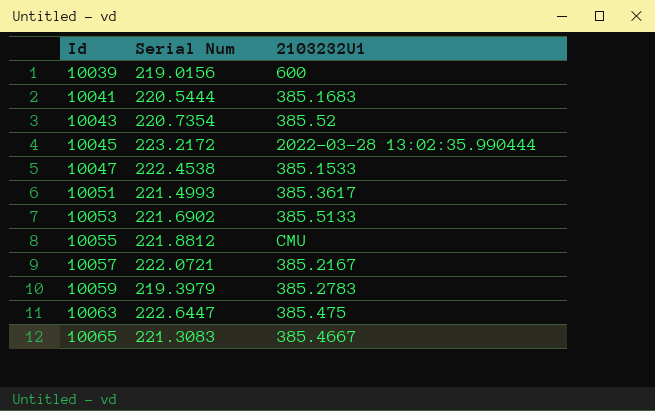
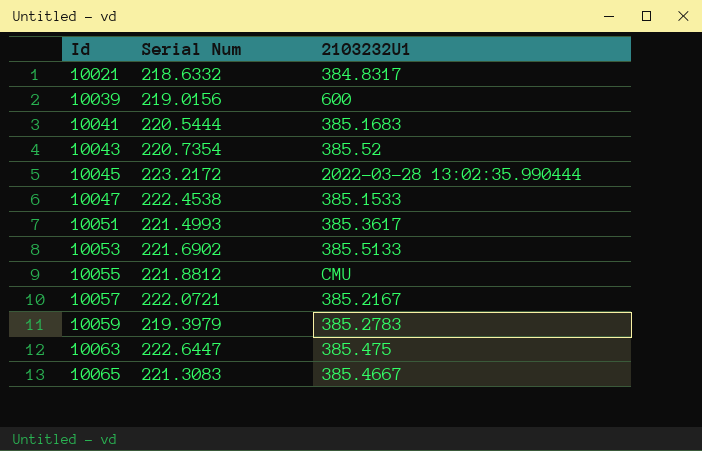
row 10021: none -> 218.6332 | 384.8317

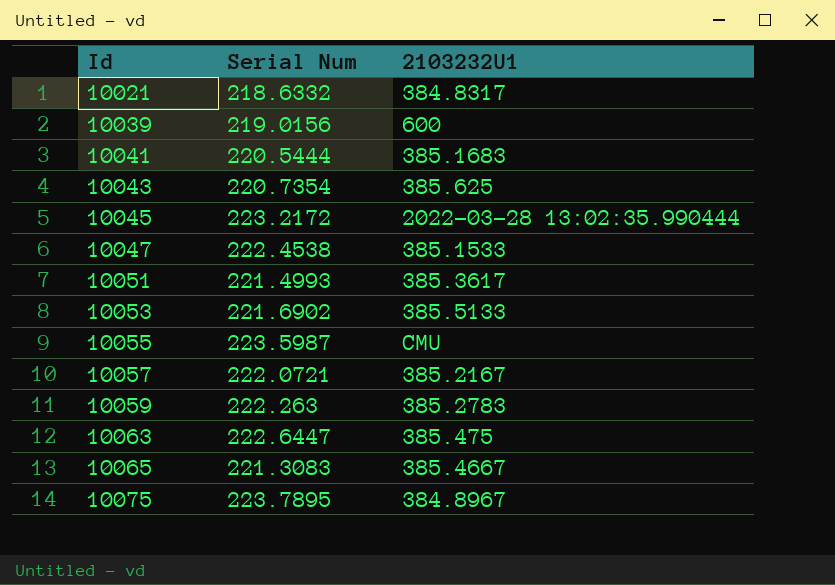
10043 | 2103232U1: 385.52 -> 385.625
10055 | Serial Num: 221.8812 -> 223.5987
10059 | Serial Num: 219.3979 -> 222.263
row 10075: none -> 223.7895 | 384.8967

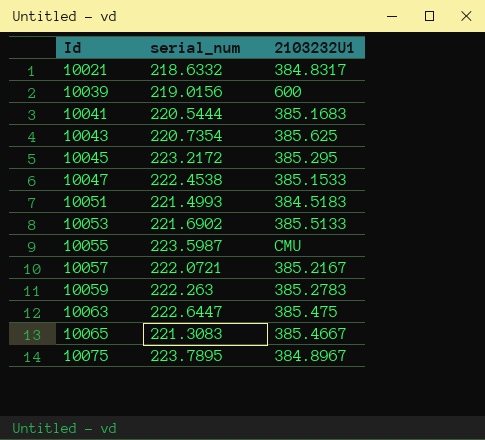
column name: Serial Num -> serial_num
10045 | 2103232U1: 2022-03-28 13:02:35.990444 -> 385.295
10051 | 2103232U1: 385.3617 -> 384.5183

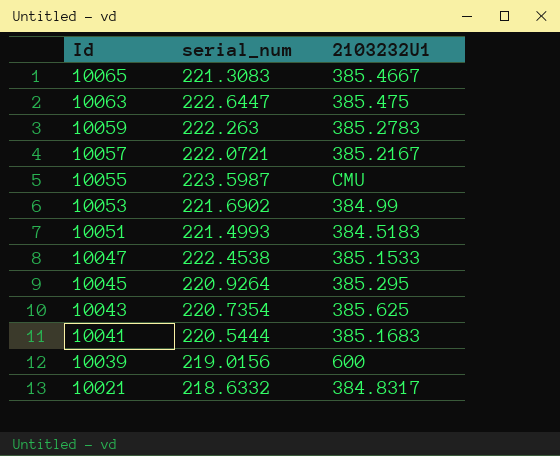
row order: Id ascending -> Id descending
row 10075: 223.7895 | 384.8967 -> none
10053 | 2103232U1: 385.5133 -> 384.99
10045 | serial_num: 223.2172 -> 220.9264

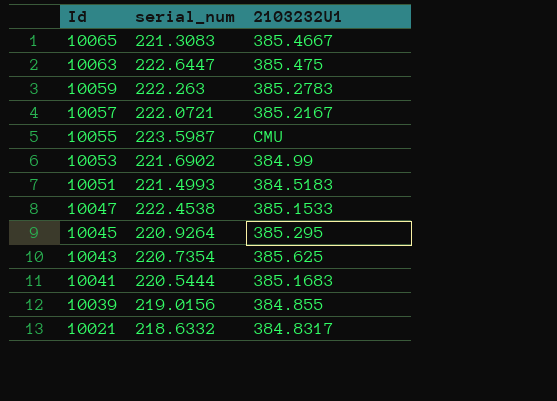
10039 | 2103232U1: 600 -> 384.855

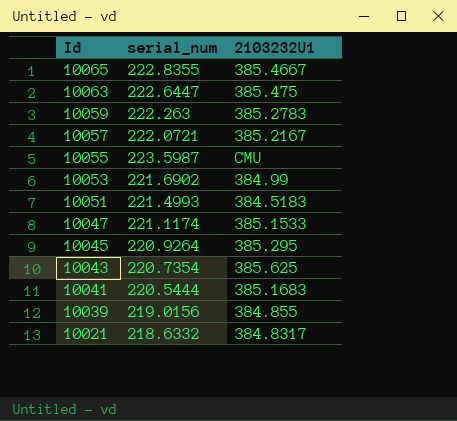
10065 | serial_num: 221.3083 -> 222.8355
10047 | serial_num: 222.4538 -> 221.1174

